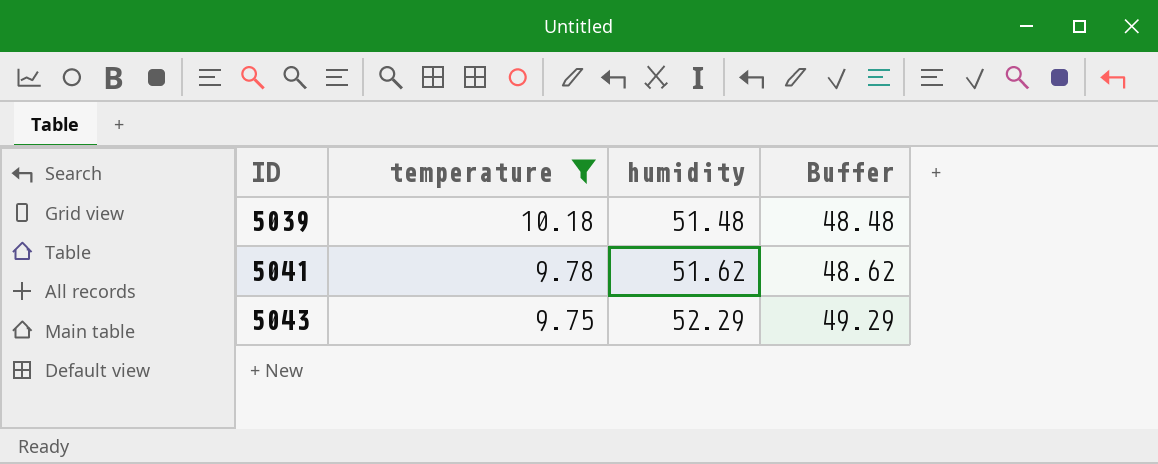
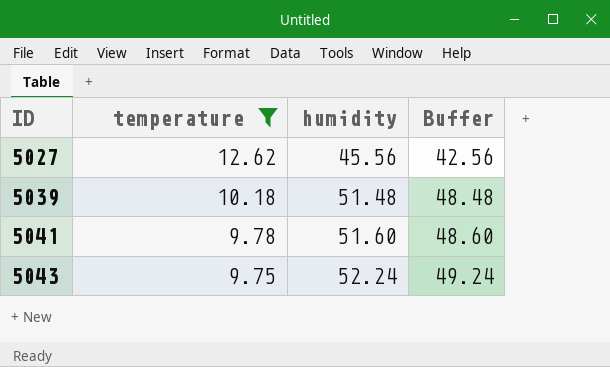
row 5027: none -> 12.62 | 45.56 | 42.56
5041 | humidity: 51.62 -> 51.60
5041 | Buffer: 48.62 -> 48.60
5043 | humidity: 52.29 -> 52.24
5043 | Buffer: 49.29 -> 49.24

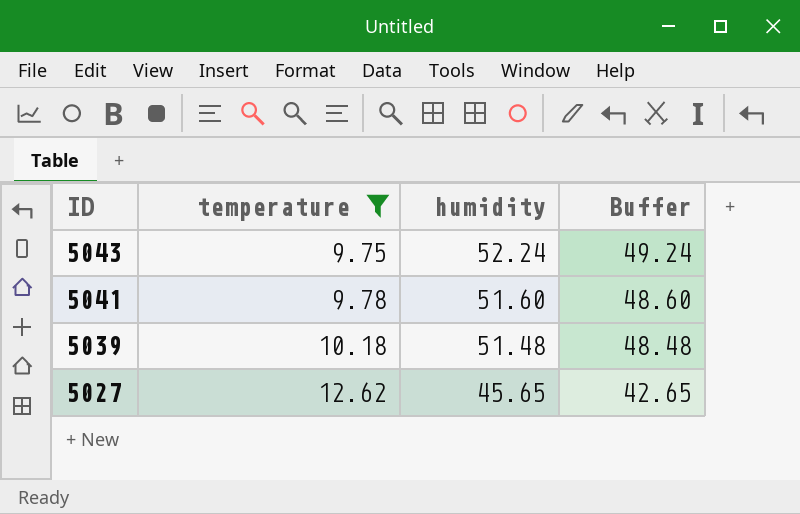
row order: ID ascending -> ID descending
5027 | humidity: 45.56 -> 45.65
5027 | Buffer: 42.56 -> 42.65

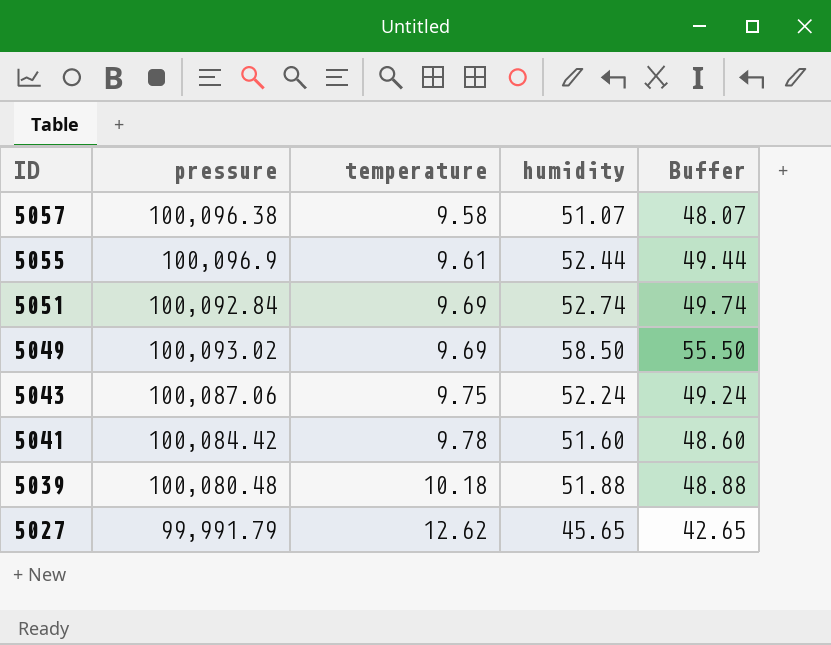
filter: temperature >= 9.75 -> none
column pressure | position: none -> 2
5039 | humidity: 51.48 -> 51.88
5039 | Buffer: 48.48 -> 48.88

